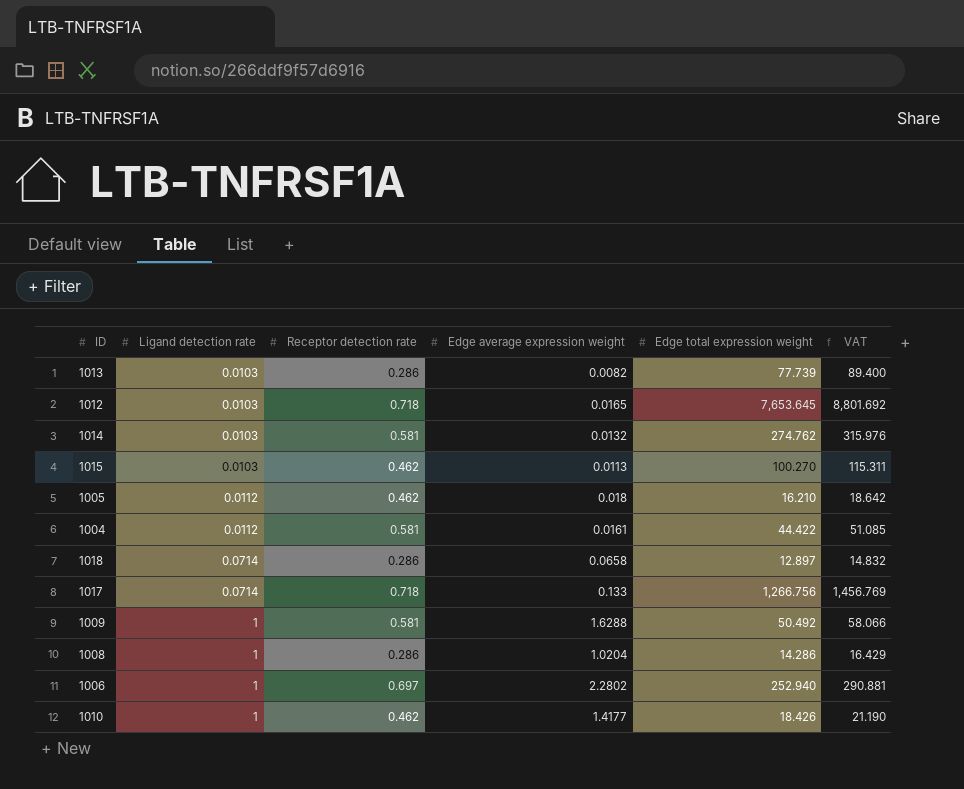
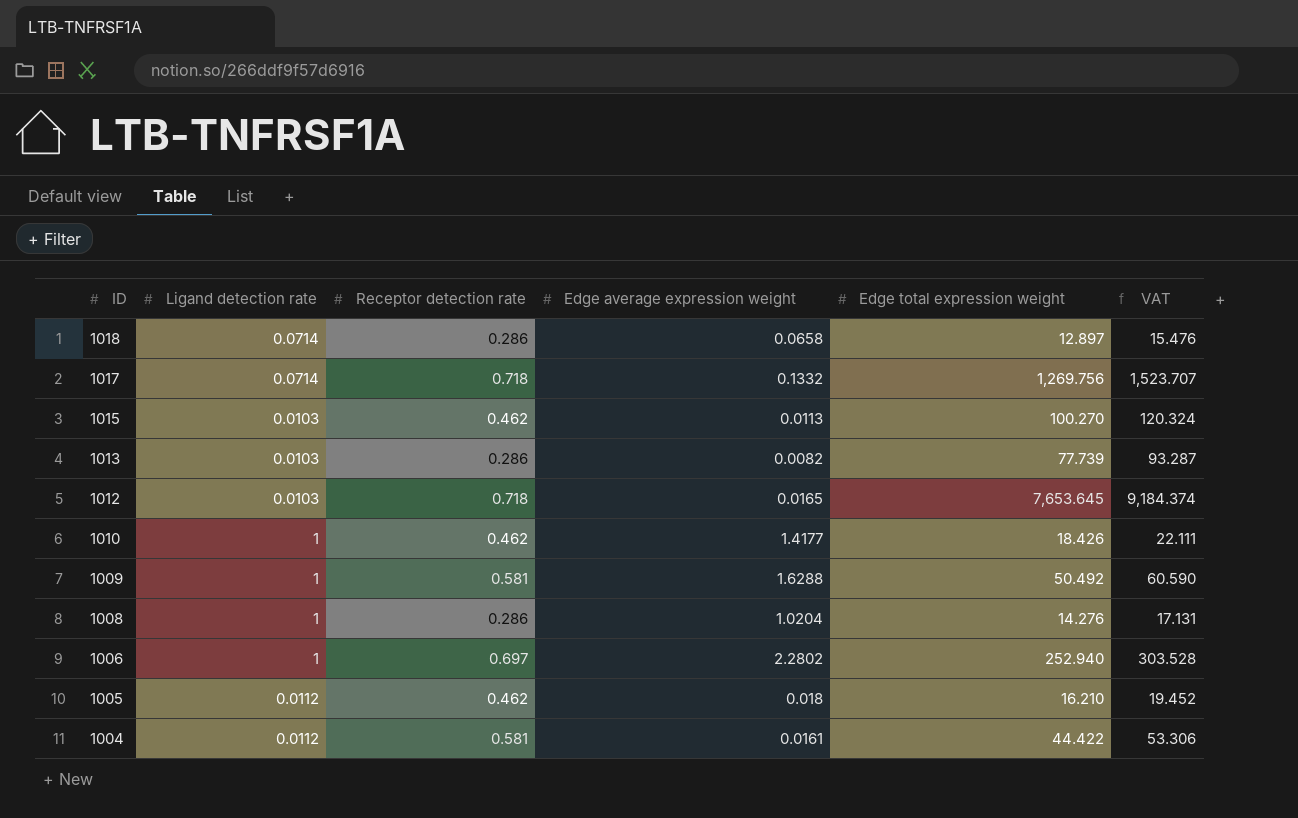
row order: Ligand detection rate ascending -> ID descending
column VAT | formula: [Edge total expression weight] * 1.15 -> [Edge total expression weight] * 1.2
row 1014: 0.0103 | 0.581 | 0.0132 | 274.762 | 315.976 -> none
1017 | Edge average expression weight: 0.133 -> 0.1332
1017 | Edge total expression weight: 1,266.756 -> 1,269.756
1008 | Edge total expression weight: 14.286 -> 14.276

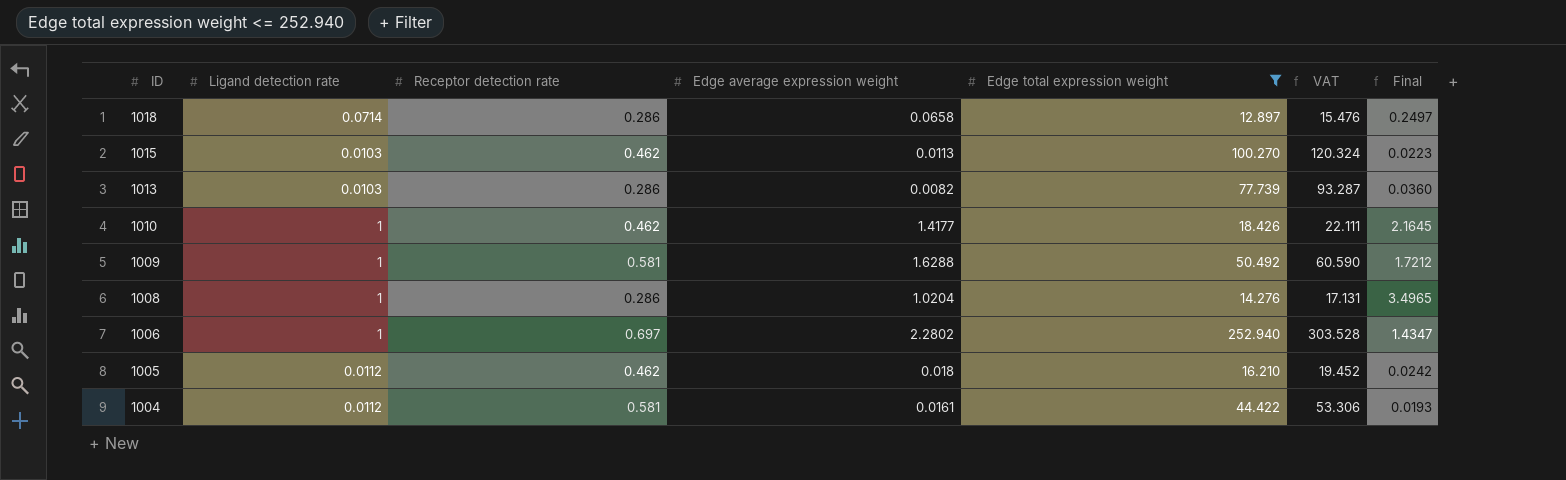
filter: none -> Edge total expression weight <= 252.940
column Final | formula: none -> [Ligand detection rate] / [Receptor detection rate]

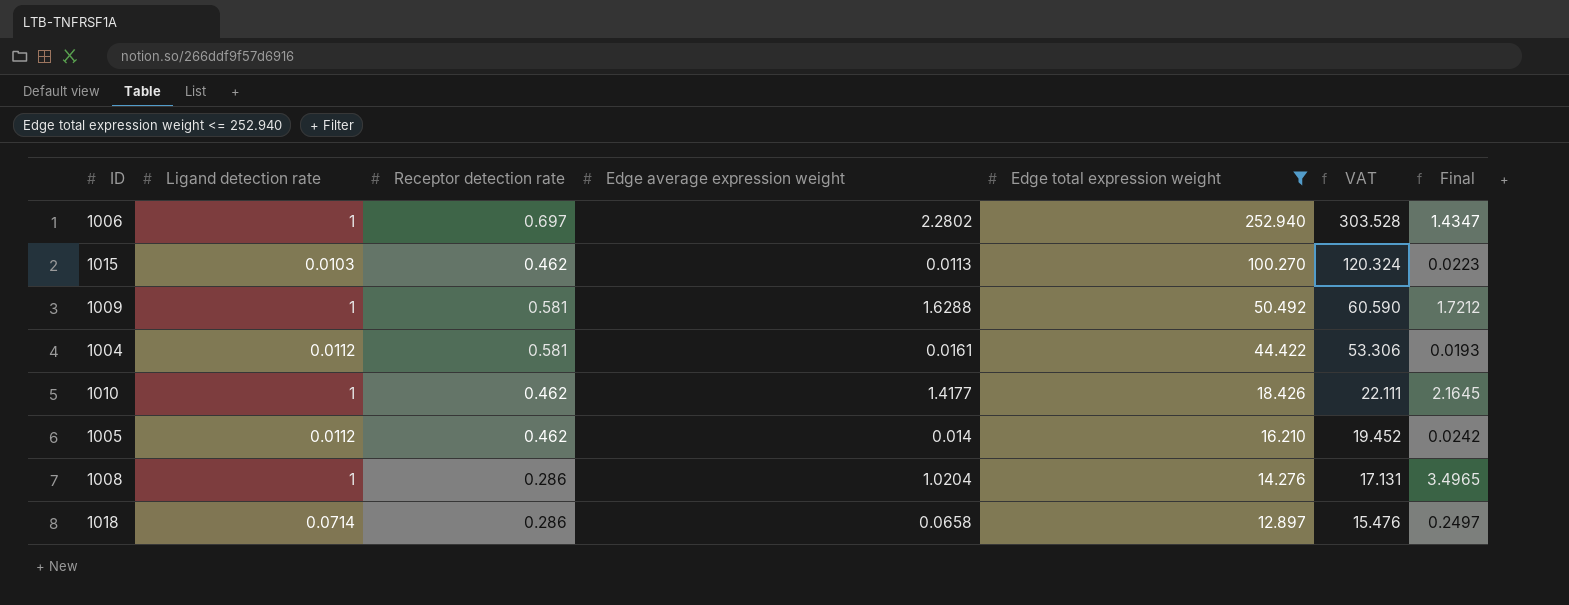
row order: ID descending -> Edge total expression weight descending
row 1013: 0.0103 | 0.286 | 0.0082 | 77.739 | 93.287 | 0.0360 -> none
1005 | Edge average expression weight: 0.018 -> 0.014

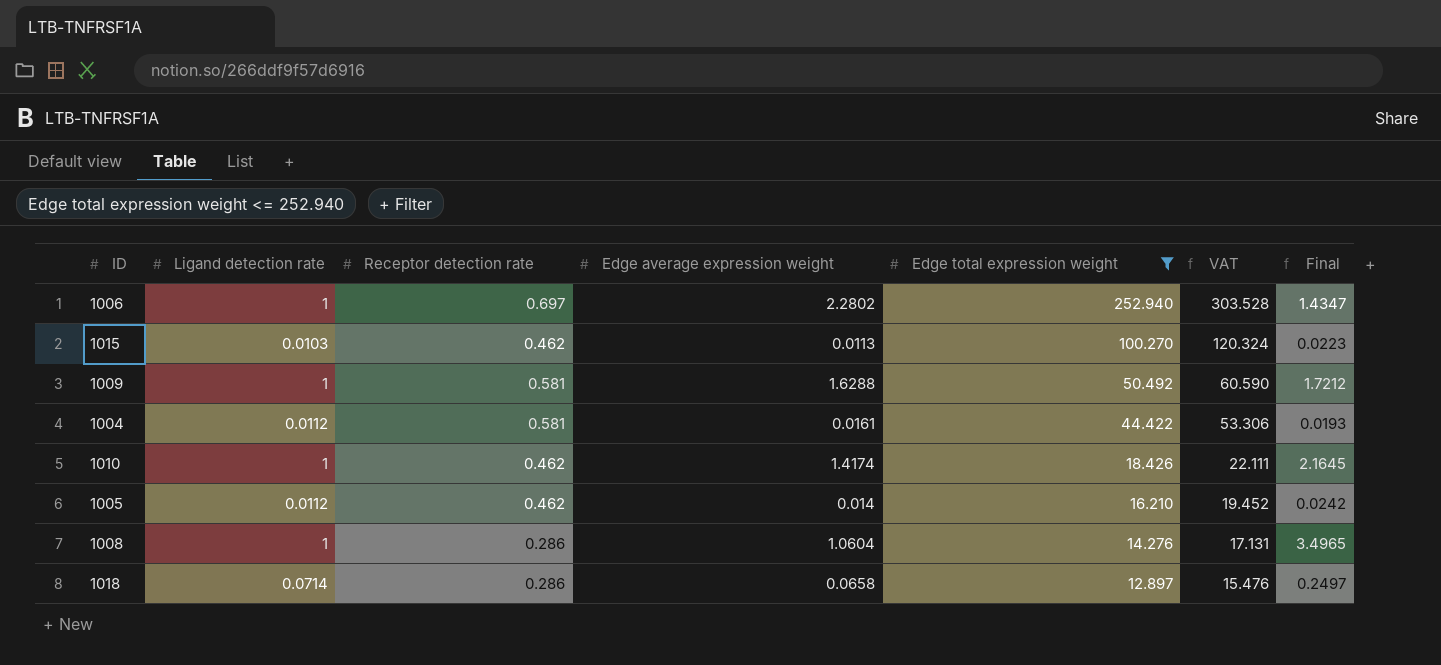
1010 | Edge average expression weight: 1.4177 -> 1.4174
1008 | Edge average expression weight: 1.0204 -> 1.0604

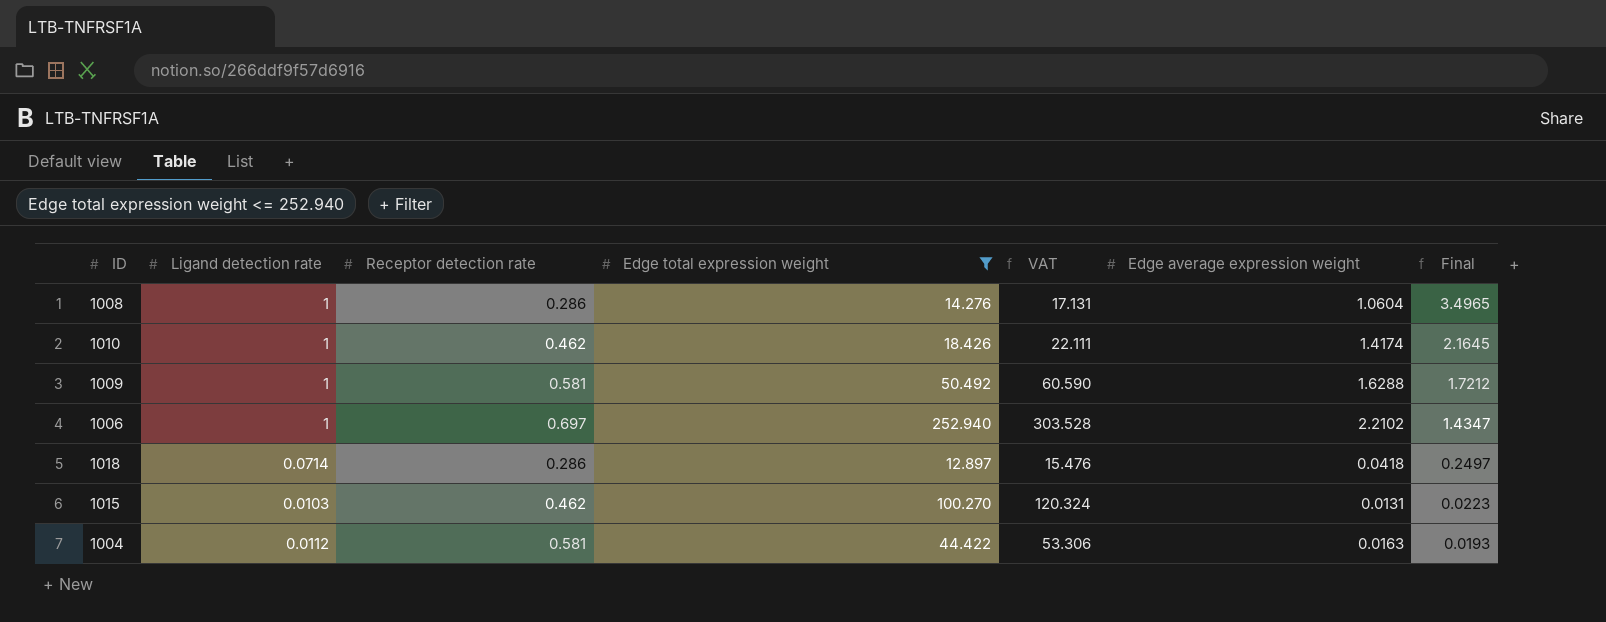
row order: Edge total expression weight descending -> Final descending
column Edge average expression weight | position: 4 -> 6
row 1005: 0.0112 | 0.462 | 0.014 | 16.210 | 19.452 | 0.0242 -> none
1006 | Edge average expression weight: 2.2802 -> 2.2102
1018 | Edge average expression weight: 0.0658 -> 0.0418
1015 | Edge average expression weight: 0.0113 -> 0.0131
1004 | Edge average expression weight: 0.0161 -> 0.0163

